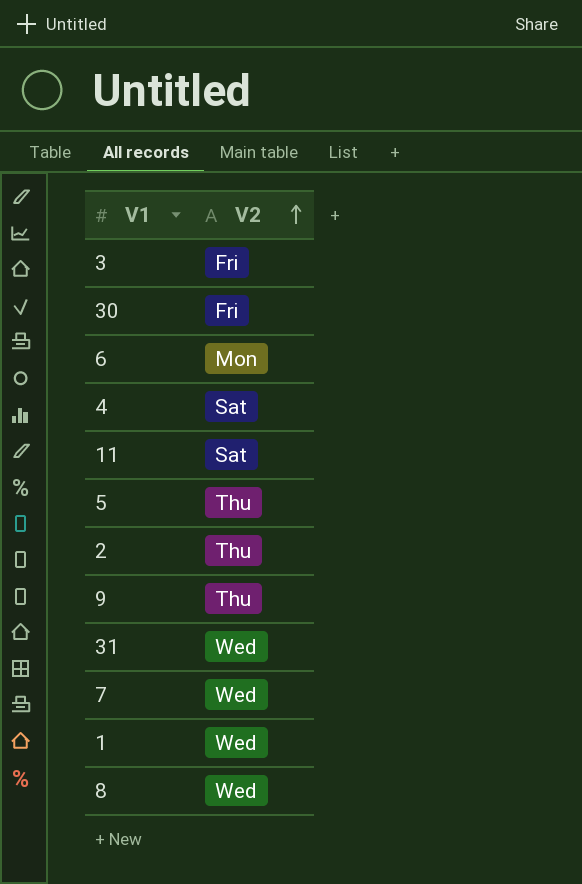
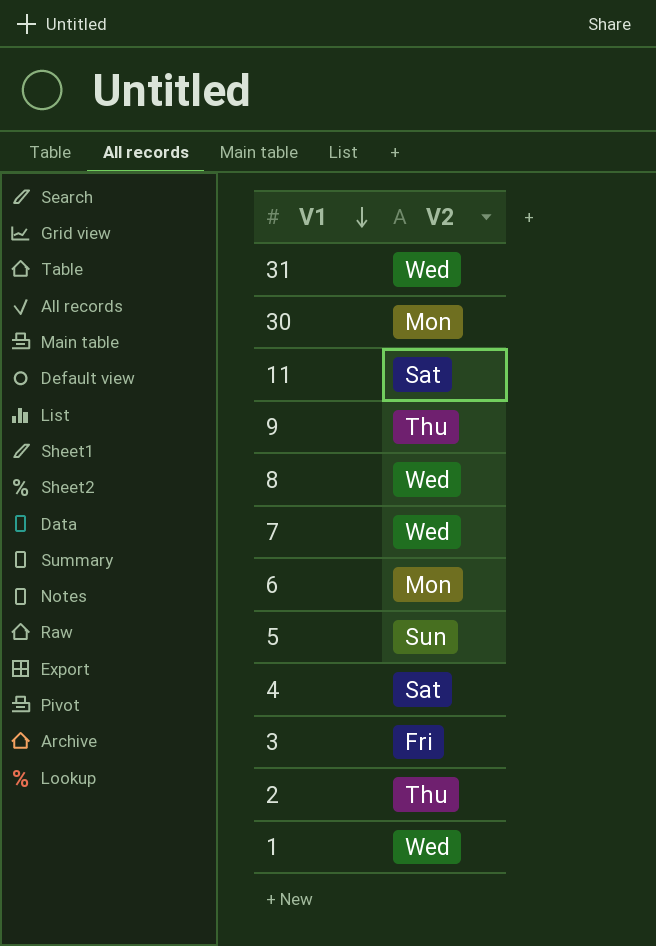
row order: V2 ascending -> V1 descending
30 | V2: Fri -> Mon
5 | V2: Thu -> Sun

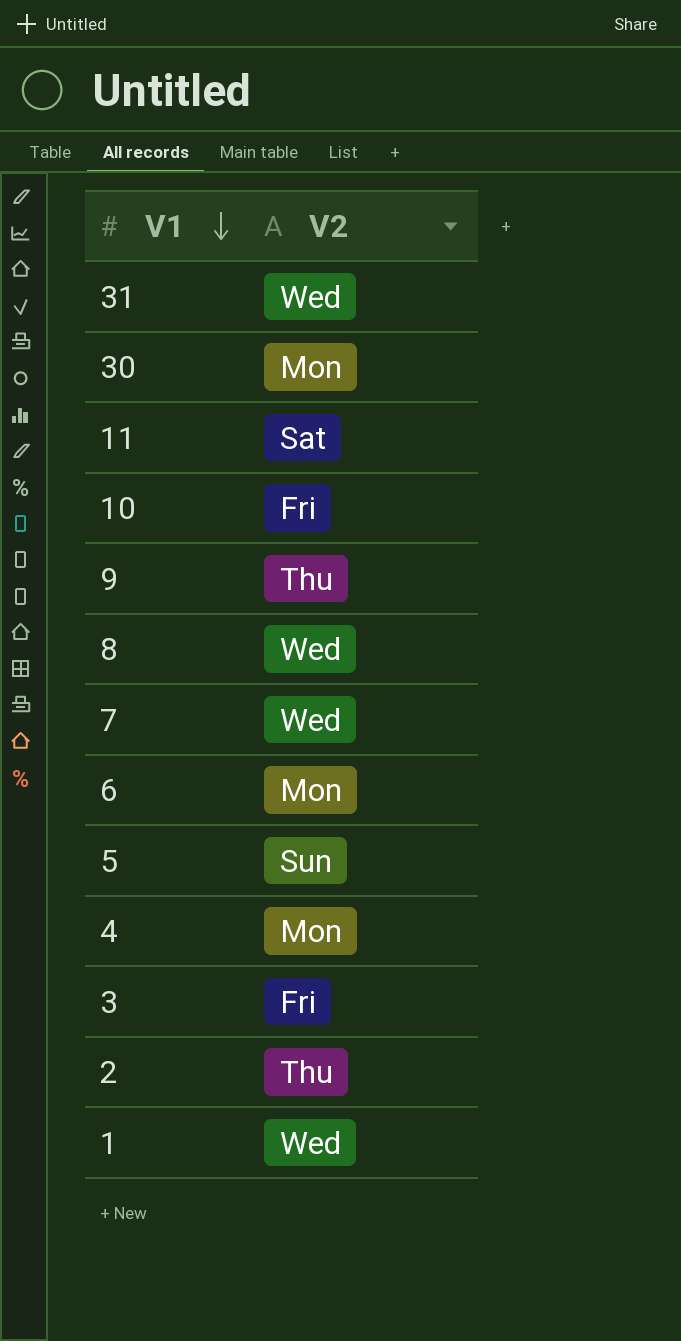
row 10: none -> Fri
4 | V2: Sat -> Mon

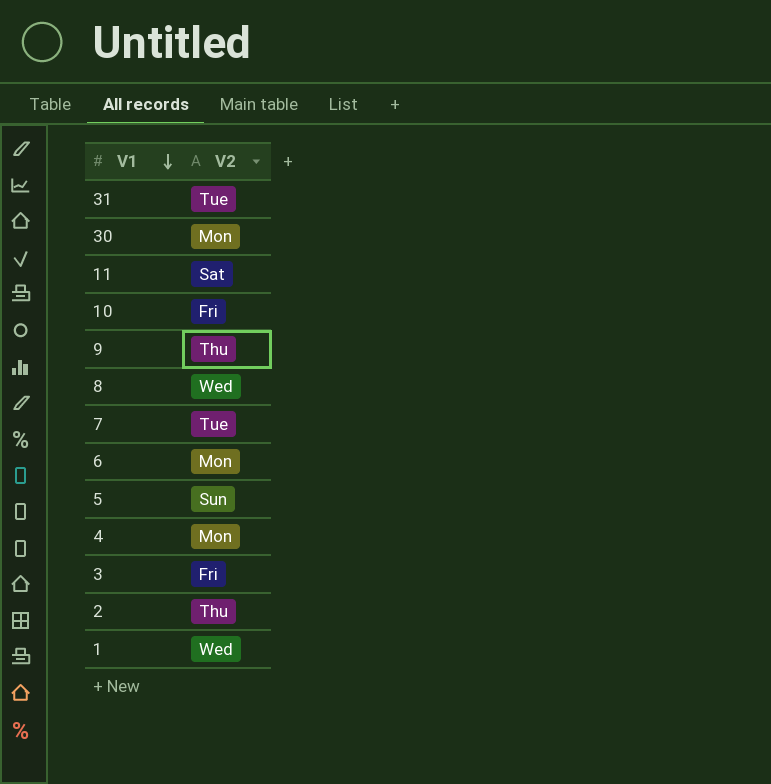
31 | V2: Wed -> Tue
7 | V2: Wed -> Tue

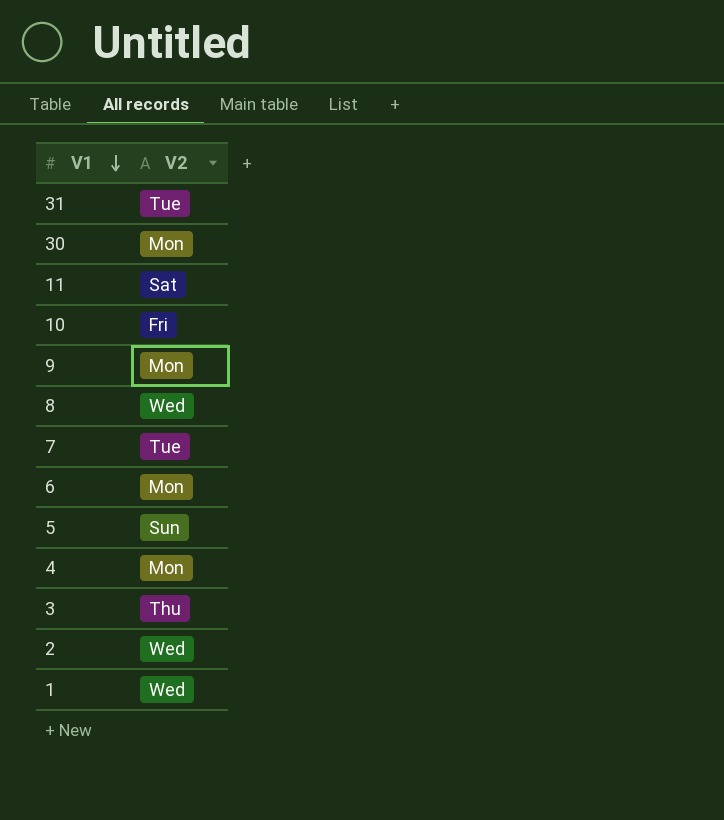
9 | V2: Thu -> Mon
3 | V2: Fri -> Thu
2 | V2: Thu -> Wed

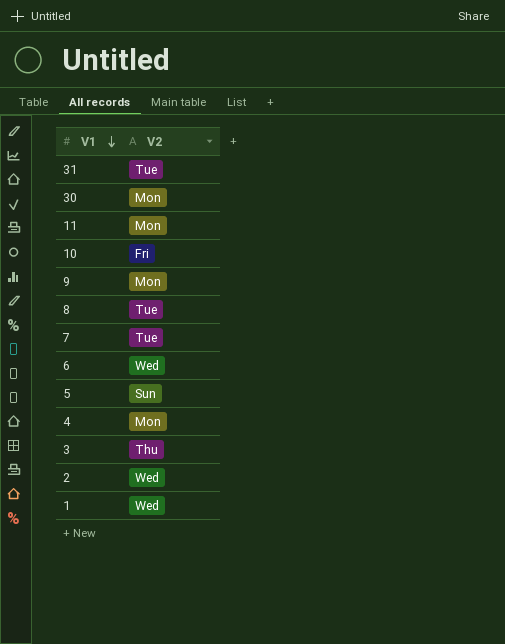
11 | V2: Sat -> Mon
8 | V2: Wed -> Tue
6 | V2: Mon -> Wed

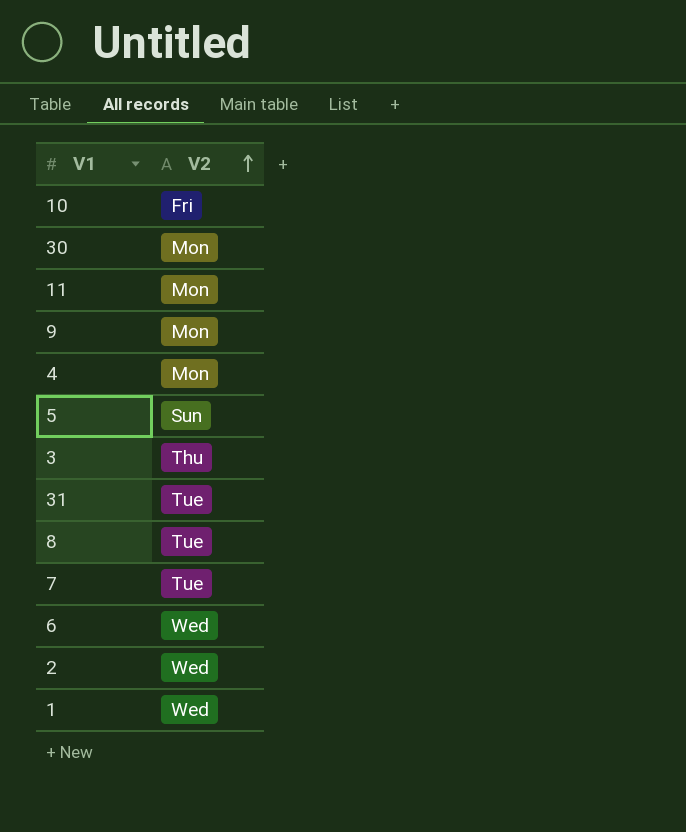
row order: V1 descending -> V2 ascending

